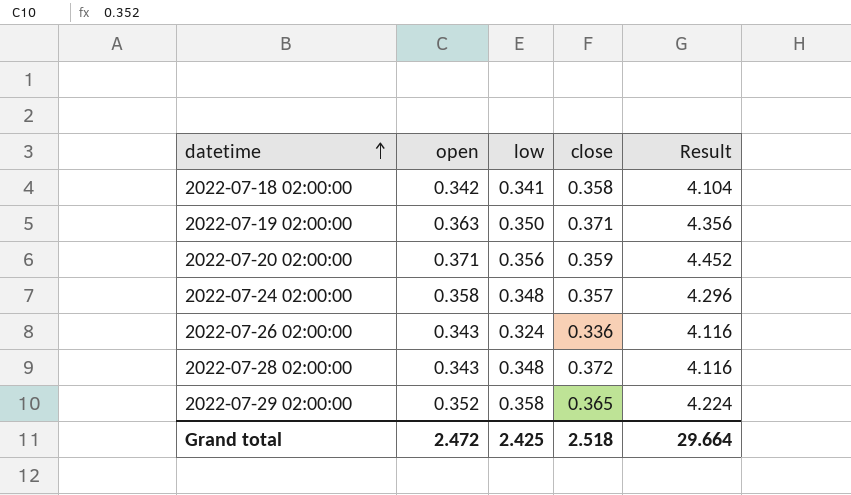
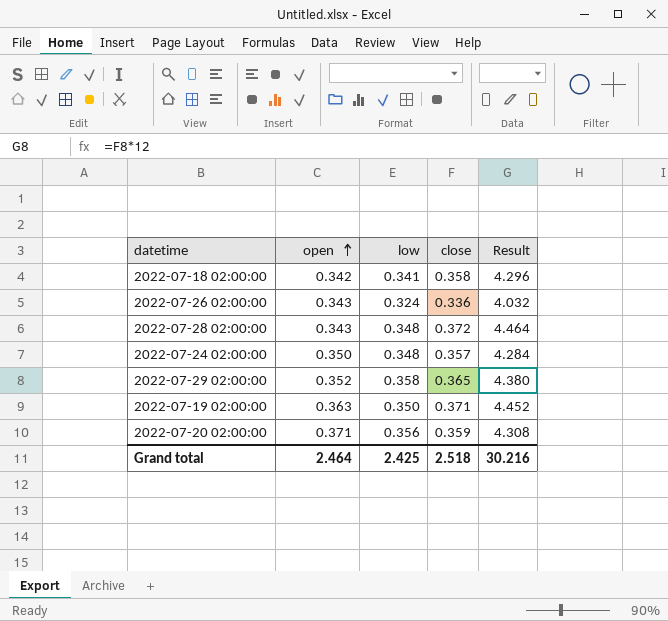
row order: datetime ascending -> open ascending
column Result | formula: [open] * 12 -> [close] * 12
2022-07-24 02:00:00 | open: 0.358 -> 0.350
Grand total | open: 2.472 -> 2.464
Grand total | Result: 29.664 -> 30.216

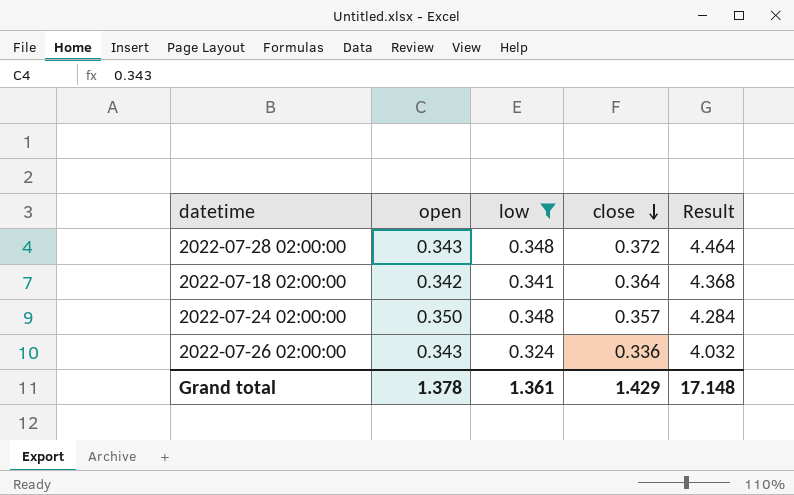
filter: none -> low <= 0.348
row order: open ascending -> close descending
2022-07-18 02:00:00 | close: 0.358 -> 0.364
2022-07-18 02:00:00 | Result: 4.296 -> 4.368
Grand total | open: 2.464 -> 1.378
Grand total | low: 2.425 -> 1.361
Grand total | close: 2.518 -> 1.429
Grand total | Result: 30.216 -> 17.148

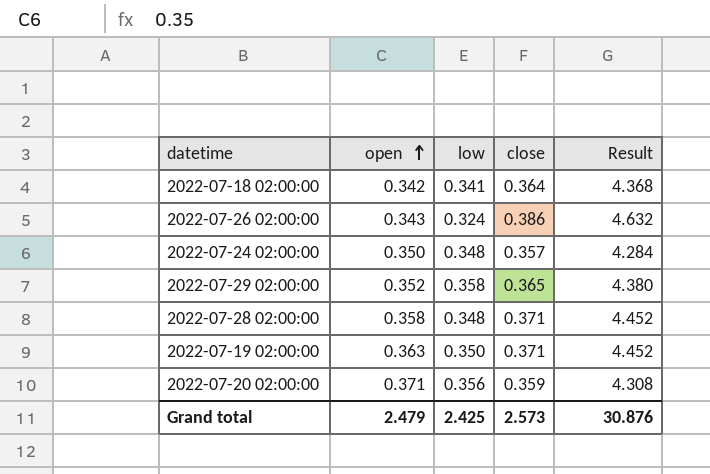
filter: low <= 0.348 -> none
row order: close descending -> open ascending
2022-07-26 02:00:00 | close: 0.336 -> 0.386
2022-07-26 02:00:00 | Result: 4.032 -> 4.632
2022-07-28 02:00:00 | open: 0.343 -> 0.358
2022-07-28 02:00:00 | close: 0.372 -> 0.371
2022-07-28 02:00:00 | Result: 4.464 -> 4.452
Grand total | open: 1.378 -> 2.479
Grand total | low: 1.361 -> 2.425
Grand total | close: 1.429 -> 2.573
Grand total | Result: 17.148 -> 30.876

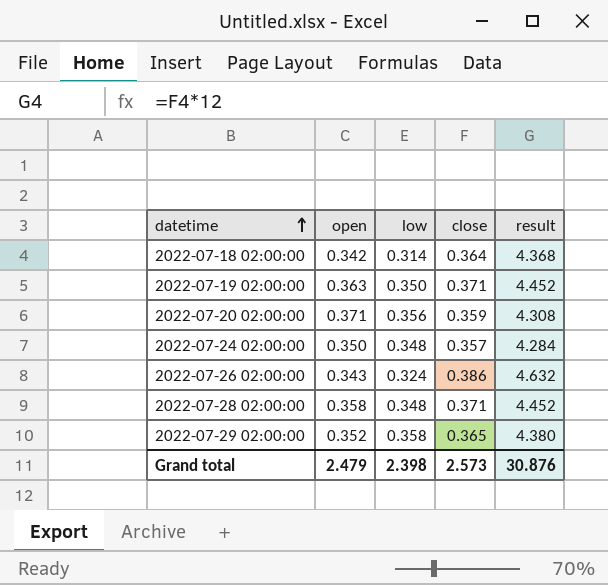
row order: open ascending -> datetime ascending
column name: Result -> result
2022-07-18 02:00:00 | low: 0.341 -> 0.314
Grand total | low: 2.425 -> 2.398

